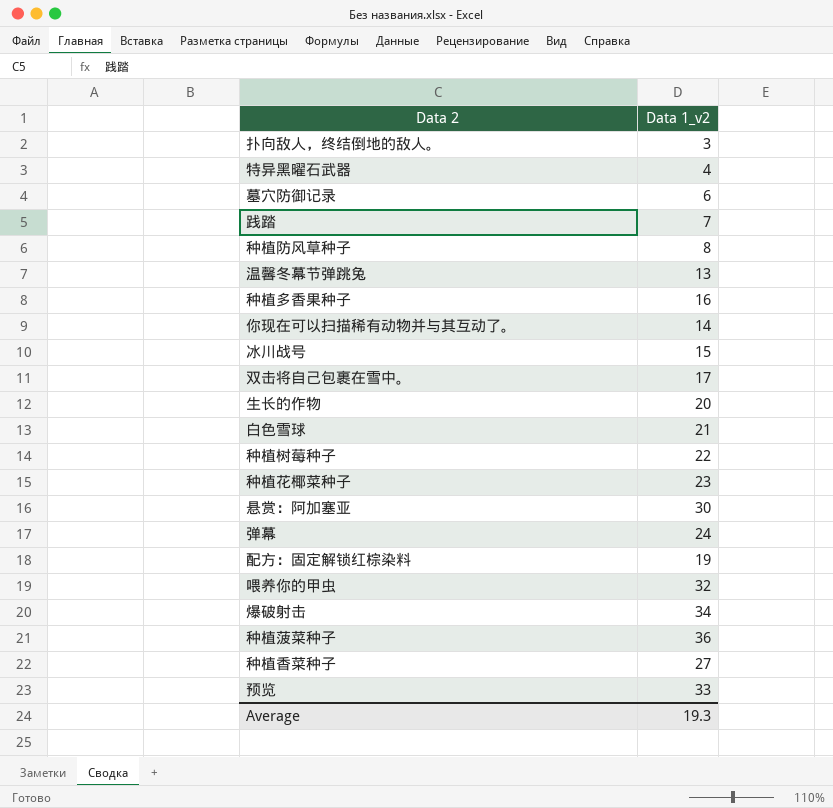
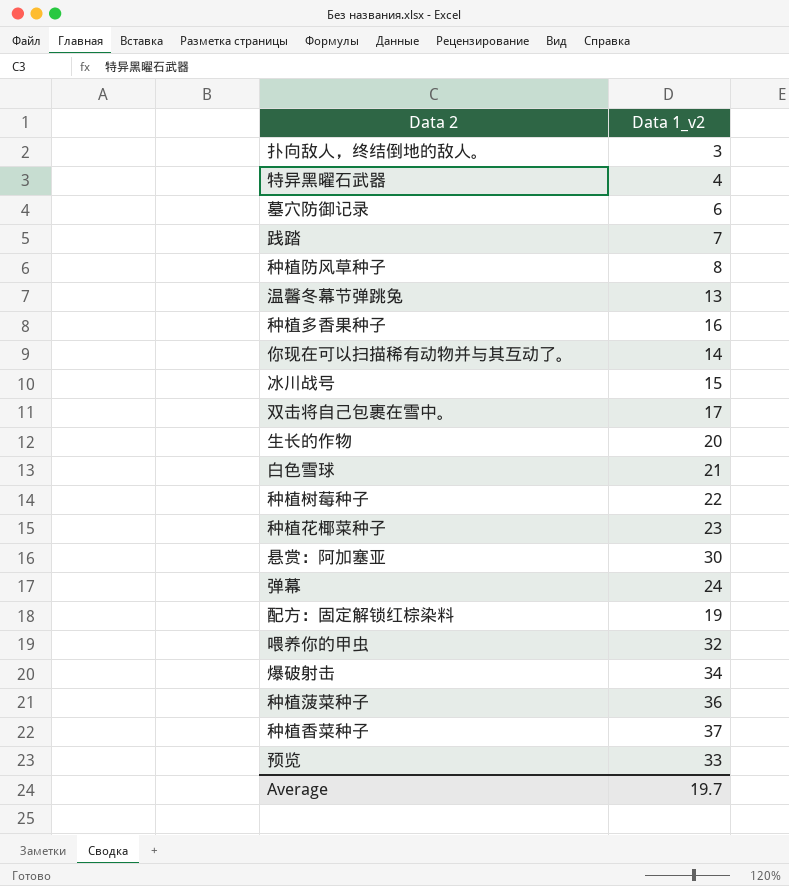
种植香菜种子 | Data 1_v2: 27 -> 37
Average | Data 1_v2: 19.3 -> 19.7

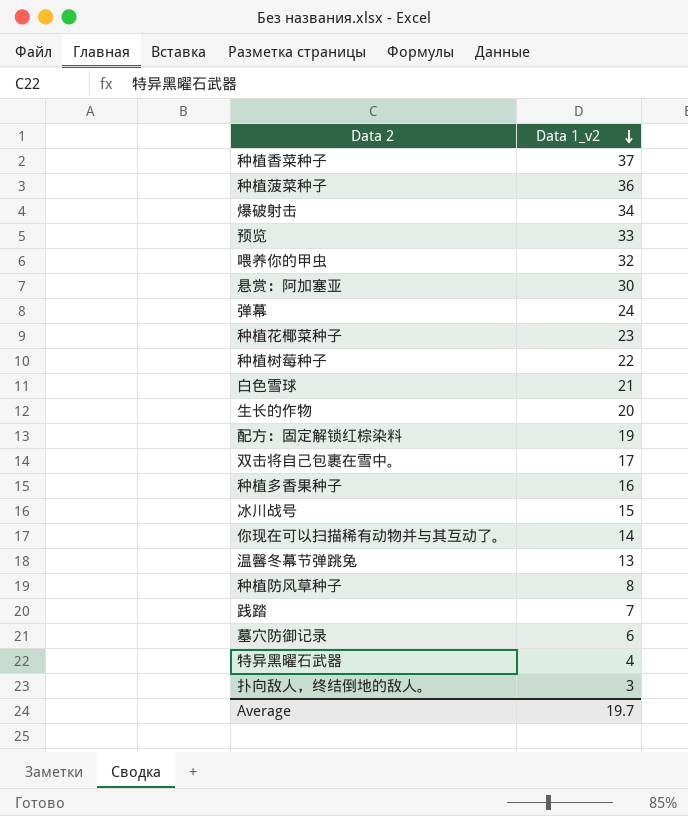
row order: none -> Data 1_v2 descending

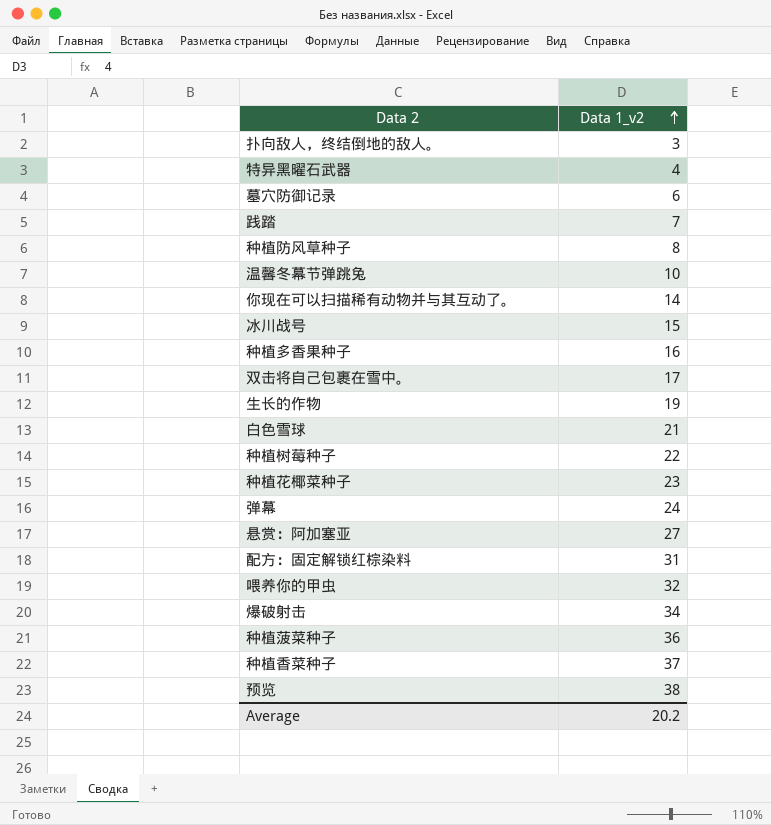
row order: Data 1_v2 descending -> Data 1_v2 ascending
温馨冬幕节弹跳兔 | Data 1_v2: 13 -> 10
生长的作物 | Data 1_v2: 20 -> 19
悬赏：阿加塞亚 | Data 1_v2: 30 -> 27
配方：固定解锁红棕染料 | Data 1_v2: 19 -> 31
预览 | Data 1_v2: 33 -> 38
Average | Data 1_v2: 19.7 -> 20.2

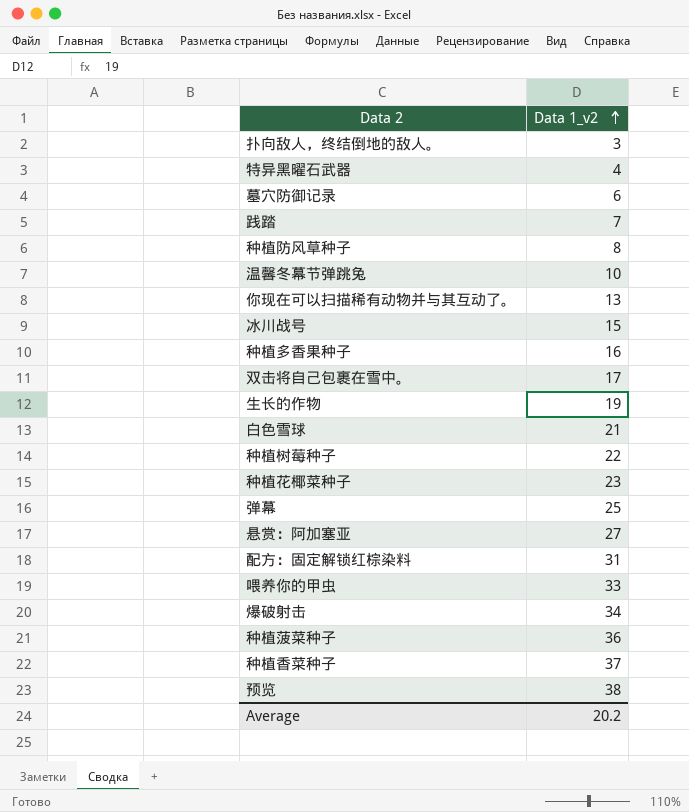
你现在可以扫描稀有动物并与其互动了。 | Data 1_v2: 14 -> 13
弹幕 | Data 1_v2: 24 -> 25
喂养你的甲虫 | Data 1_v2: 32 -> 33

